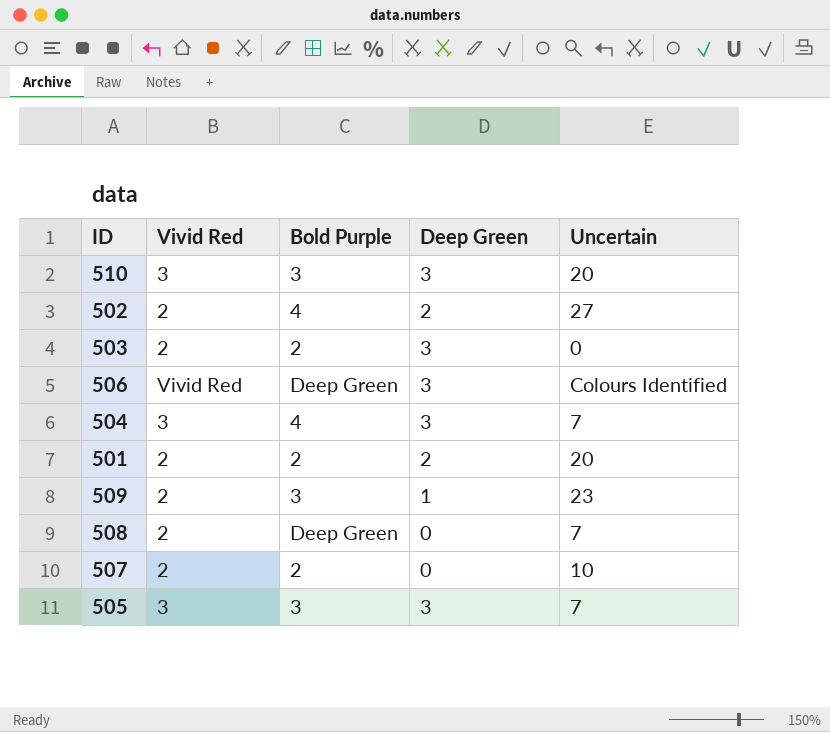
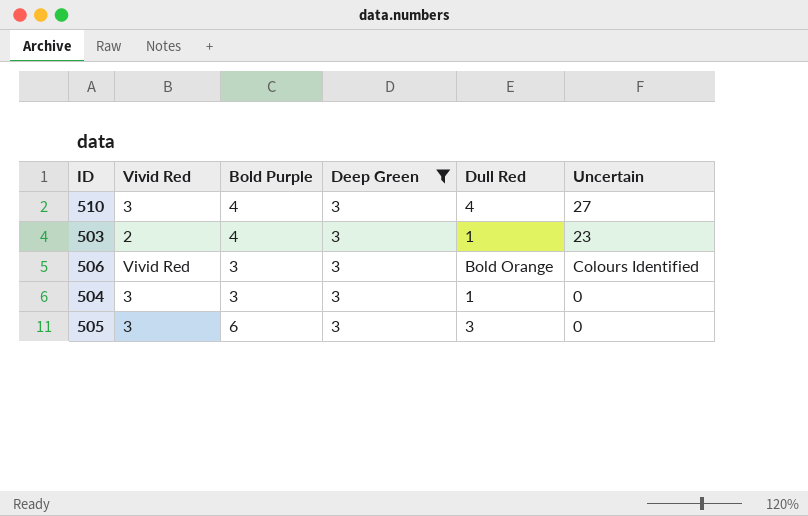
filter: none -> Deep Green = 3
column Dull Red | position: none -> 5
510 | Bold Purple: 3 -> 4
510 | Uncertain: 20 -> 27
503 | Bold Purple: 2 -> 4
503 | Uncertain: 0 -> 23
506 | Bold Purple: Deep Green -> 3
504 | Bold Purple: 4 -> 3
504 | Uncertain: 7 -> 0
505 | Bold Purple: 3 -> 6
505 | Uncertain: 7 -> 0

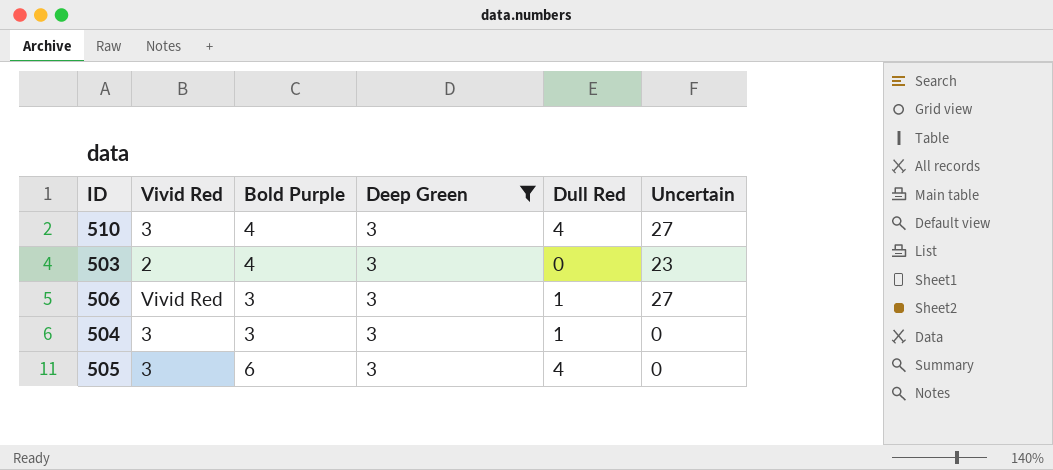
503 | Dull Red: 1 -> 0
506 | Dull Red: Bold Orange -> 1
506 | Uncertain: Colours Identified -> 27
505 | Dull Red: 3 -> 4

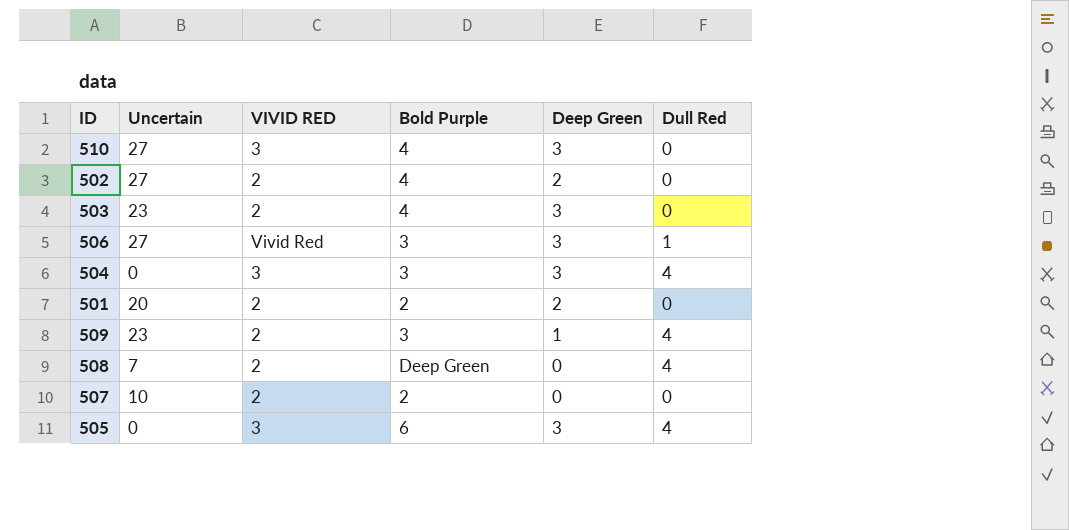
filter: Deep Green = 3 -> none
column Uncertain | position: 6 -> 2
column name: Vivid Red -> VIVID RED
510 | Dull Red: 4 -> 0
504 | Dull Red: 1 -> 4

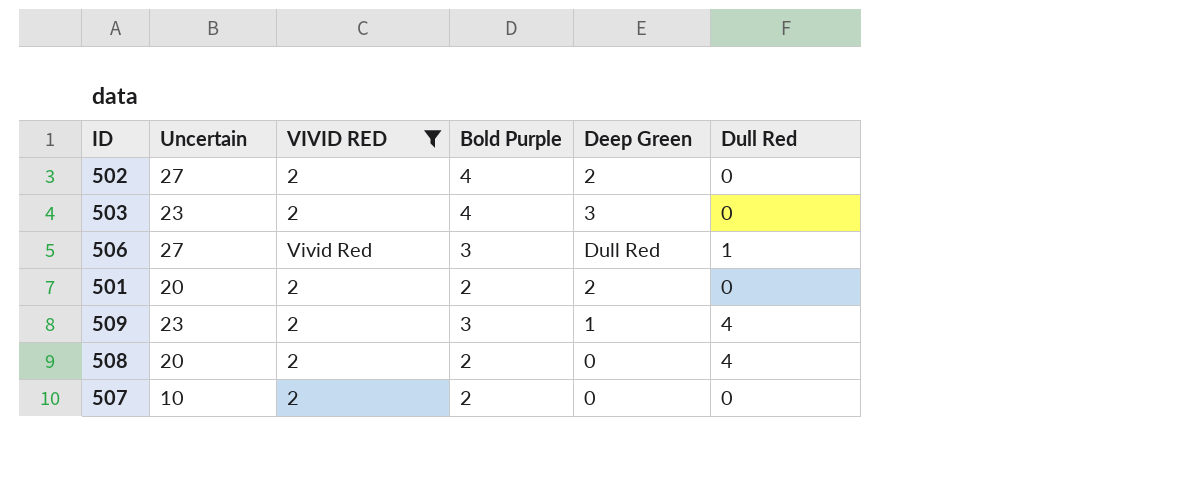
filter: none -> VIVID RED != 3
506 | Deep Green: 3 -> Dull Red
508 | Uncertain: 7 -> 20
508 | Bold Purple: Deep Green -> 2

